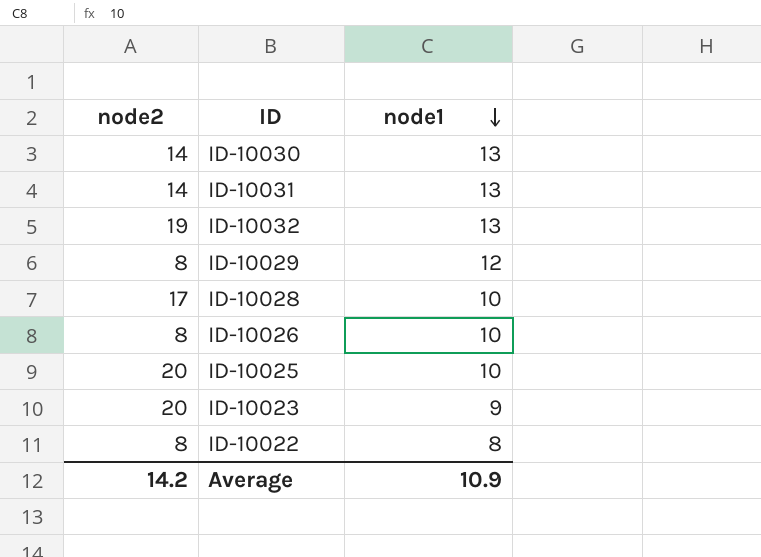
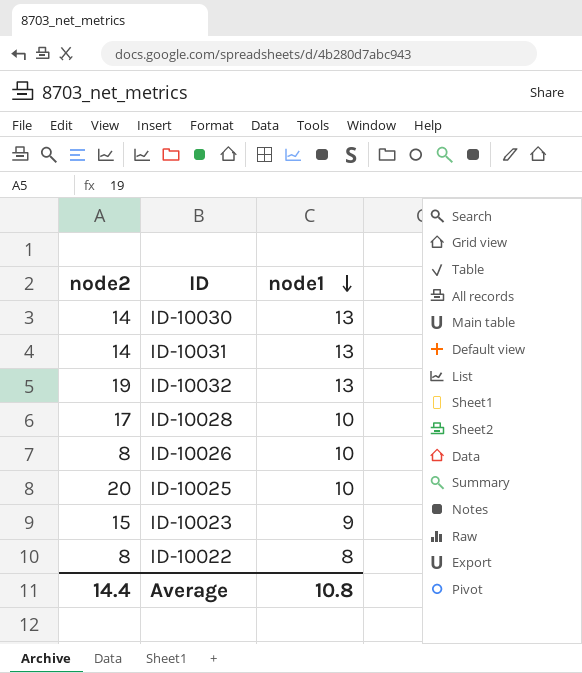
row ID-10029: 8 | 12 -> none
ID-10023 | node2: 20 -> 15
Average | node2: 14.2 -> 14.4
Average | node1: 10.9 -> 10.8

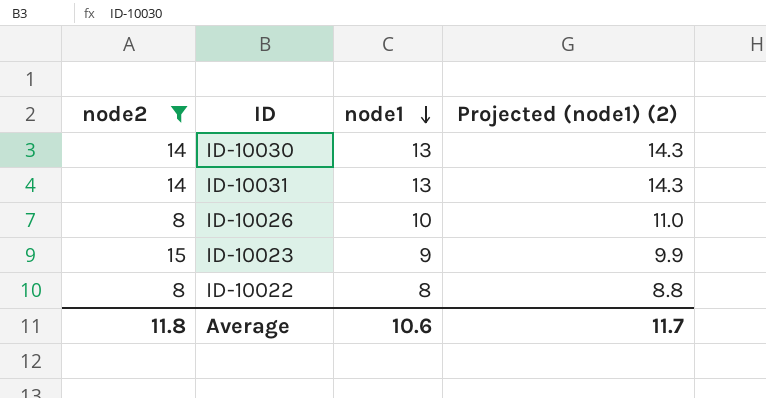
filter: none -> node2 <= 15
column Projected (node1) (2) | formula: none -> [node1] * 1.1
Average | node2: 14.4 -> 11.8
Average | node1: 10.8 -> 10.6

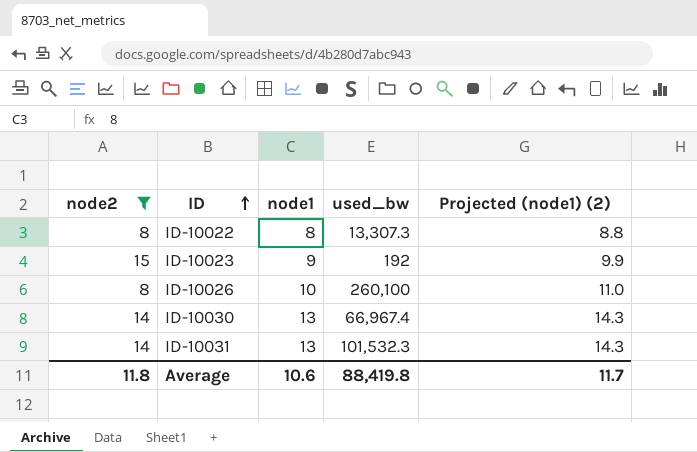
row order: node1 descending -> ID ascending
column used_bw | position: none -> 4

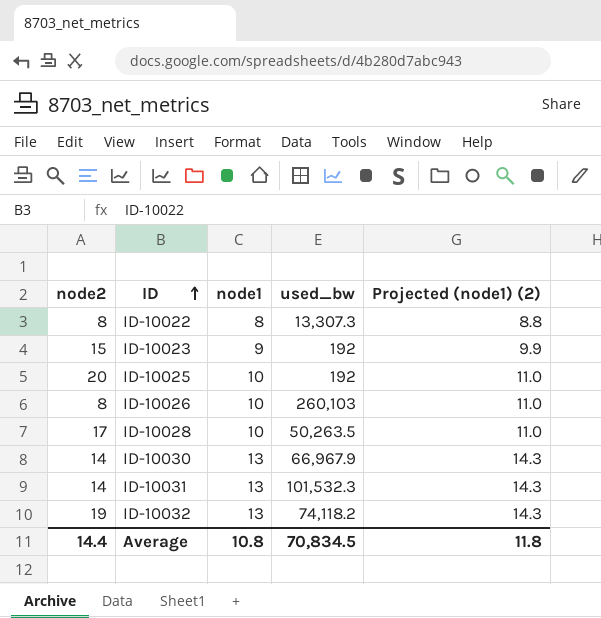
filter: node2 <= 15 -> none
ID-10026 | used_bw: 260,100 -> 260,103
ID-10030 | used_bw: 66,967.4 -> 66,967.9
Average | node2: 11.8 -> 14.4
Average | node1: 10.6 -> 10.8
Average | used_bw: 88,419.8 -> 70,834.5
Average | Projected (node1) (2): 11.7 -> 11.8

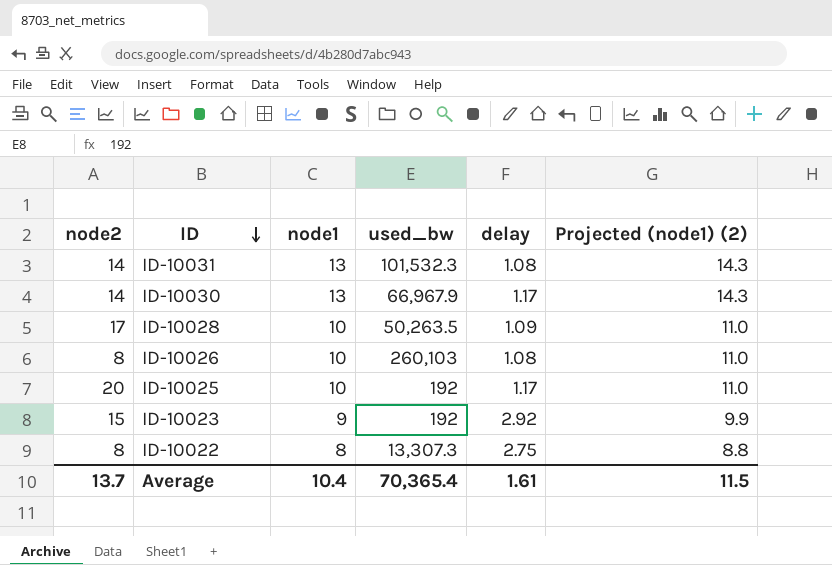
row order: ID ascending -> ID descending
column delay | position: none -> 5
row ID-10032: 19 | 13 | 74,118.2 | 14.3 -> none
Average | node2: 14.4 -> 13.7
Average | node1: 10.8 -> 10.4
Average | used_bw: 70,834.5 -> 70,365.4
Average | Projected (node1) (2): 11.8 -> 11.5

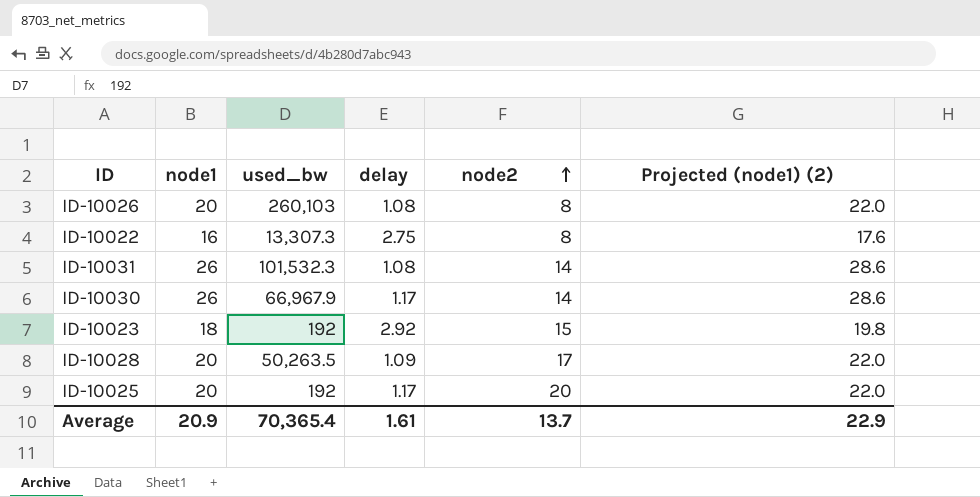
row order: ID descending -> node2 ascending
column node2 | position: 1 -> 5
ID-10026 | node1: 10 -> 20
ID-10026 | Projected (node1) (2): 11.0 -> 22.0
ID-10022 | node1: 8 -> 16
ID-10022 | Projected (node1) (2): 8.8 -> 17.6
ID-10031 | node1: 13 -> 26
ID-10031 | Projected (node1) (2): 14.3 -> 28.6
ID-10030 | node1: 13 -> 26
ID-10030 | Projected (node1) (2): 14.3 -> 28.6
ID-10023 | node1: 9 -> 18
ID-10023 | Projected (node1) (2): 9.9 -> 19.8
ID-10028 | node1: 10 -> 20
ID-10028 | Projected (node1) (2): 11.0 -> 22.0
ID-10025 | node1: 10 -> 20
ID-10025 | Projected (node1) (2): 11.0 -> 22.0
Average | node1: 10.4 -> 20.9
Average | Projected (node1) (2): 11.5 -> 22.9

